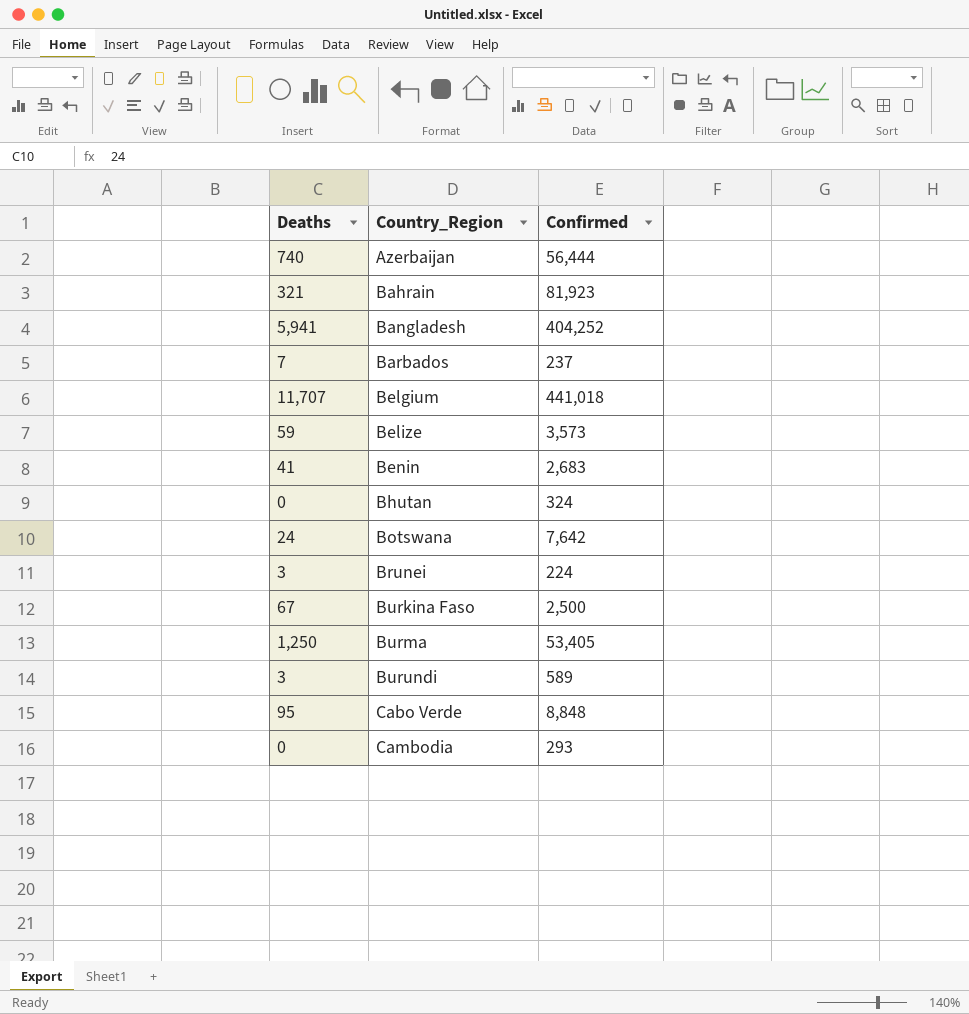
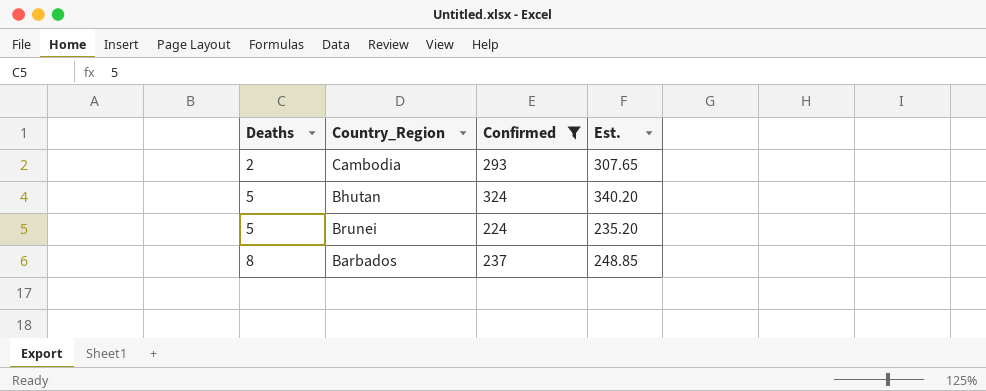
filter: none -> Confirmed <= 324
row order: Country_Region ascending -> Deaths ascending
column Est. | formula: none -> [Confirmed] * 1.05
Cambodia | Deaths: 0 -> 2
Bhutan | Deaths: 0 -> 5
Brunei | Deaths: 3 -> 5
Barbados | Deaths: 7 -> 8

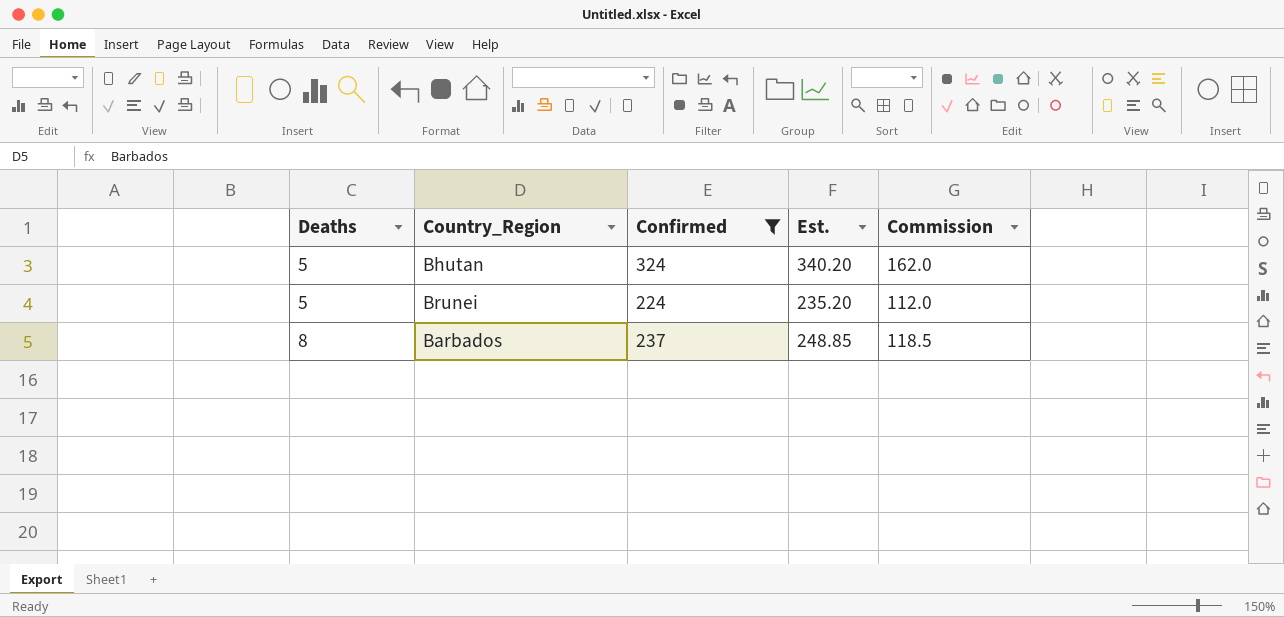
column Commission | formula: none -> [Confirmed] * 0.5
row Cambodia: 2 | 293 | 307.65 -> none

